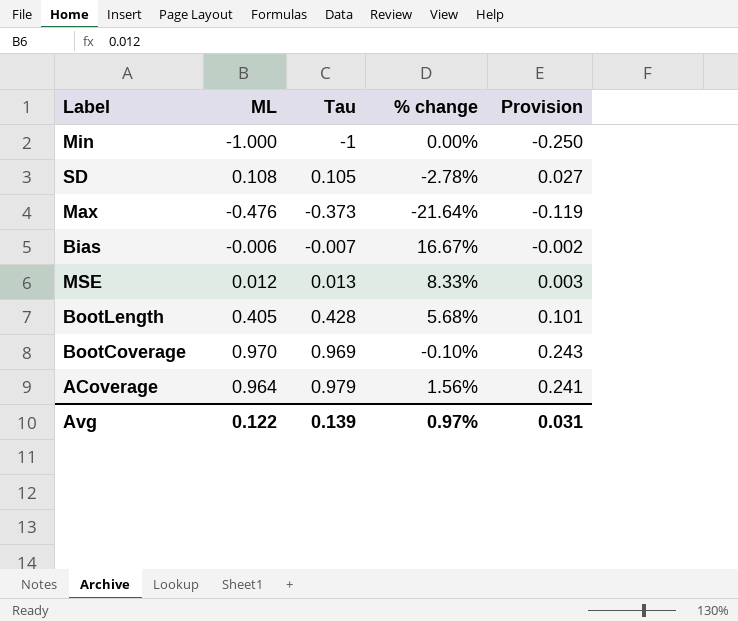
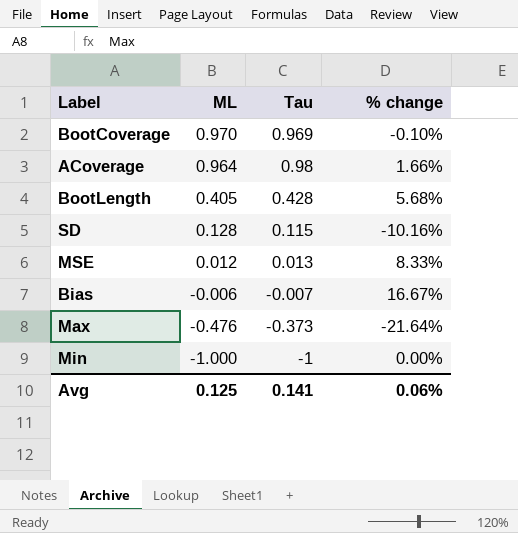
row order: none -> ML descending
column Provision | formula: [ML] * 0.25 -> none
ACoverage | Tau: 0.979 -> 0.98
ACoverage | % change: 1.56% -> 1.66%
SD | ML: 0.108 -> 0.128
SD | Tau: 0.105 -> 0.115
SD | % change: -2.78% -> -10.16%
Avg | ML: 0.122 -> 0.125
Avg | Tau: 0.139 -> 0.141
Avg | % change: 0.97% -> 0.06%

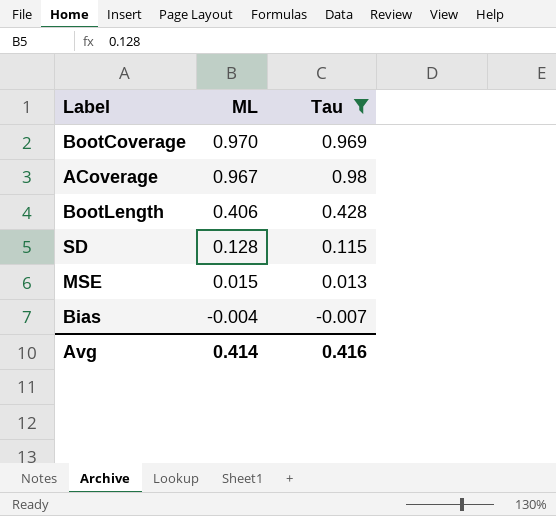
filter: none -> Tau >= -0.007
column % change | formula: ([Tau] - [ML]) / [ML] -> none
ACoverage | ML: 0.964 -> 0.967
BootLength | ML: 0.405 -> 0.406
MSE | ML: 0.012 -> 0.015
Bias | ML: -0.006 -> -0.004
Avg | ML: 0.125 -> 0.414
Avg | Tau: 0.141 -> 0.416

